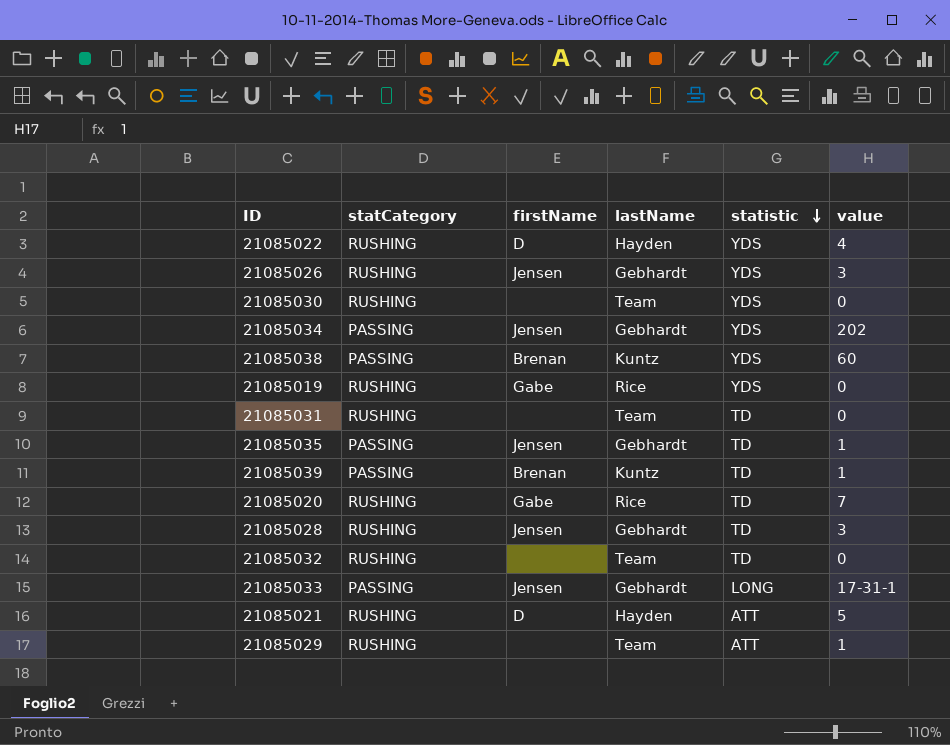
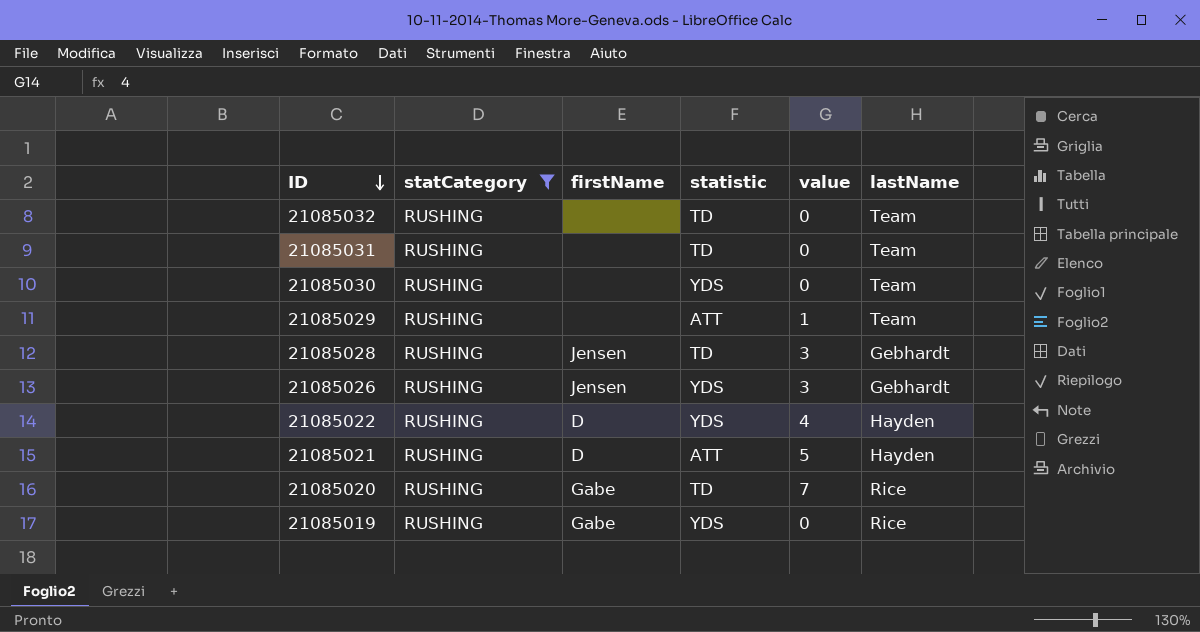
filter: none -> statCategory = RUSHING
row order: statistic descending -> ID descending
column lastName | position: 4 -> 6

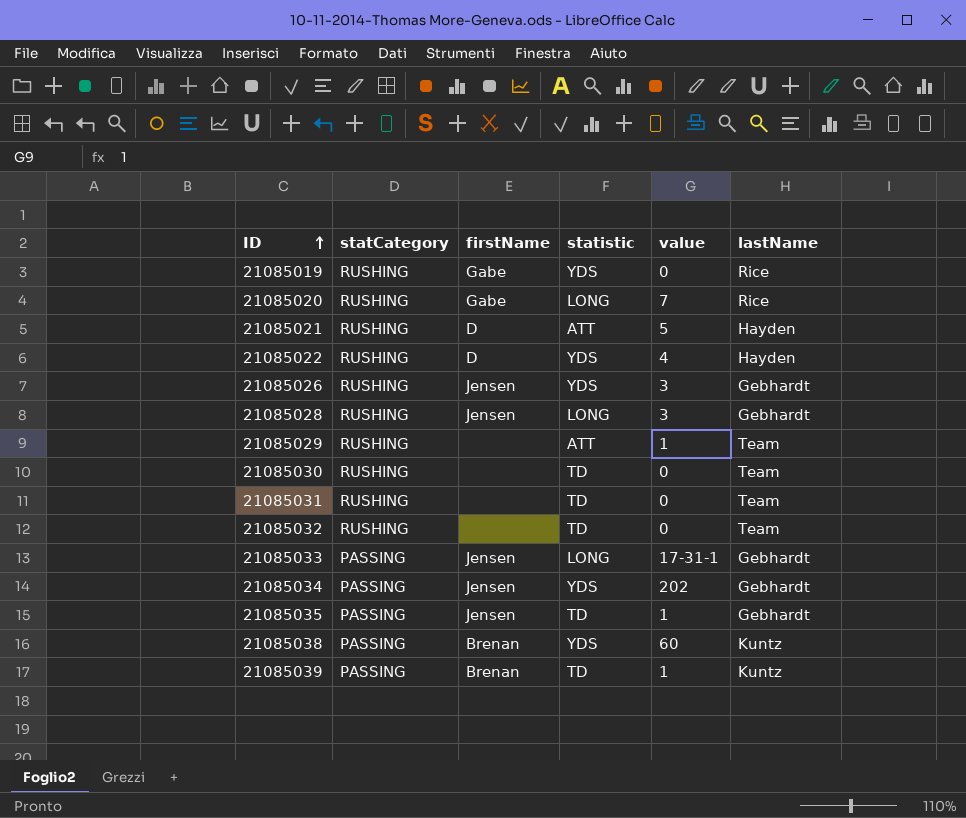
filter: statCategory = RUSHING -> none
row order: ID descending -> ID ascending
21085020 | statistic: TD -> LONG
21085028 | statistic: TD -> LONG
21085030 | statistic: YDS -> TD

